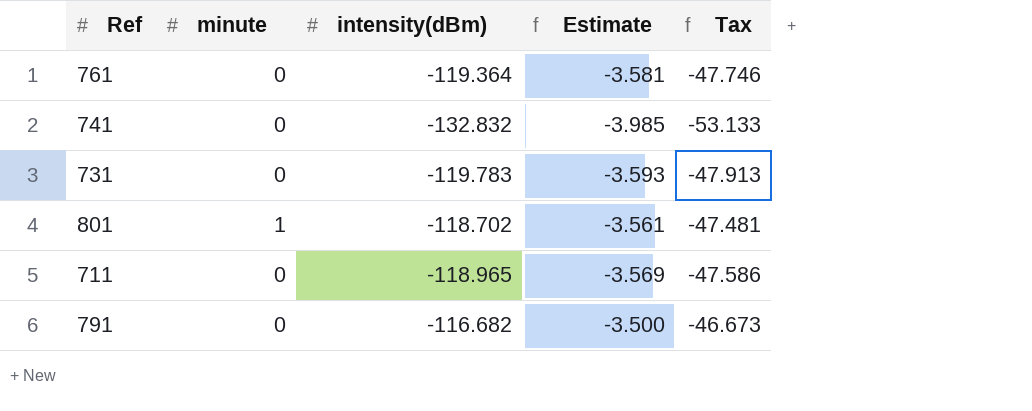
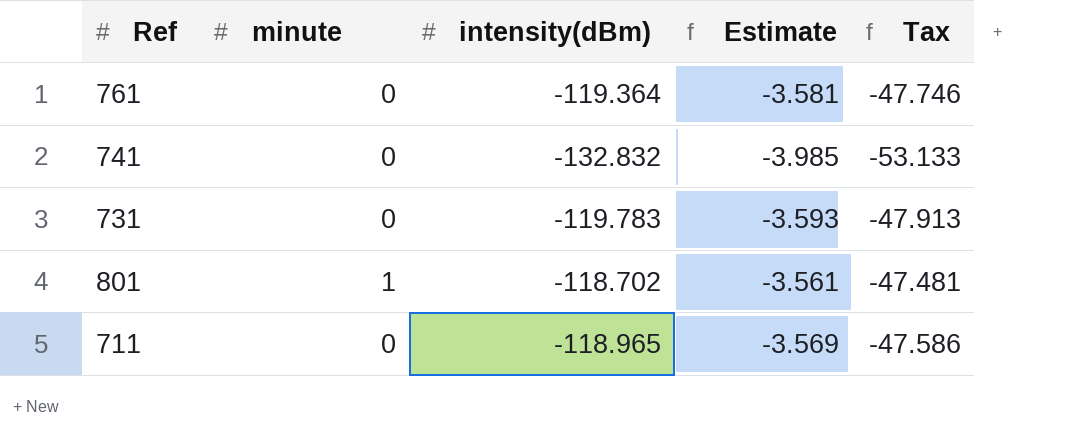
row 791: 0 | -116.682 | -3.500 | -46.673 -> none

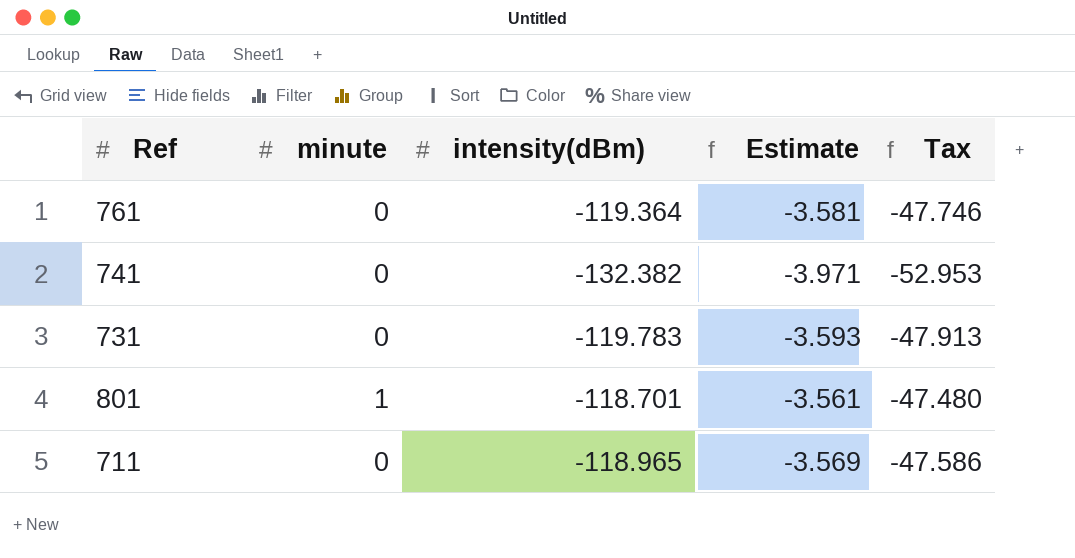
741 | intensity(dBm): -132.832 -> -132.382
741 | Estimate: -3.985 -> -3.971
741 | Tax: -53.133 -> -52.953
801 | intensity(dBm): -118.702 -> -118.701
801 | Tax: -47.481 -> -47.480

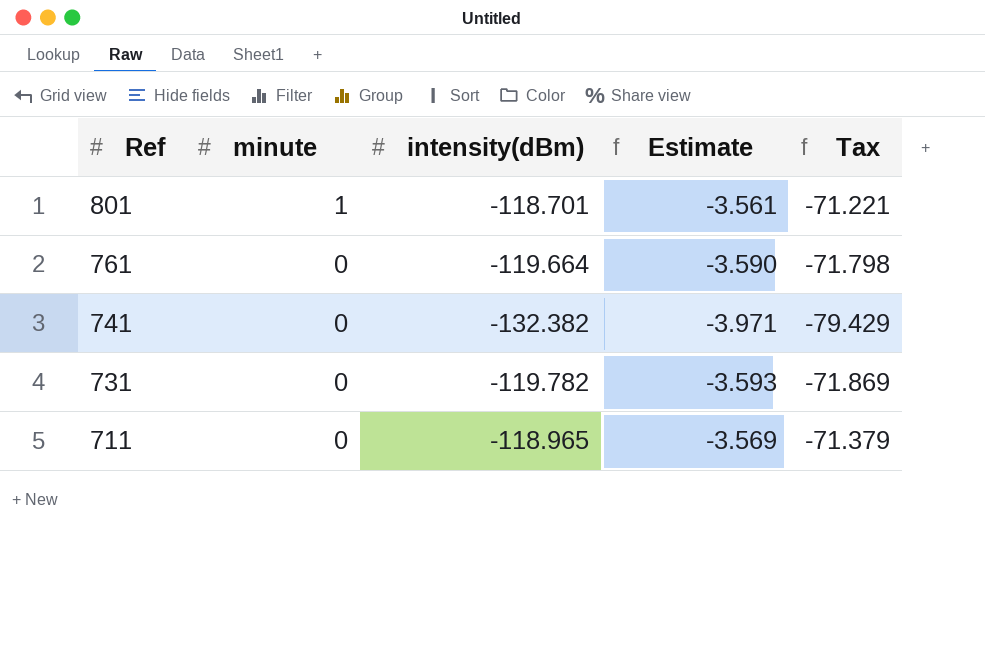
row order: none -> Ref descending
column Tax | formula: [intensity(dBm)] * 0.4 -> [intensity(dBm)] * 0.6
761 | intensity(dBm): -119.364 -> -119.664
761 | Estimate: -3.581 -> -3.590
731 | intensity(dBm): -119.783 -> -119.782

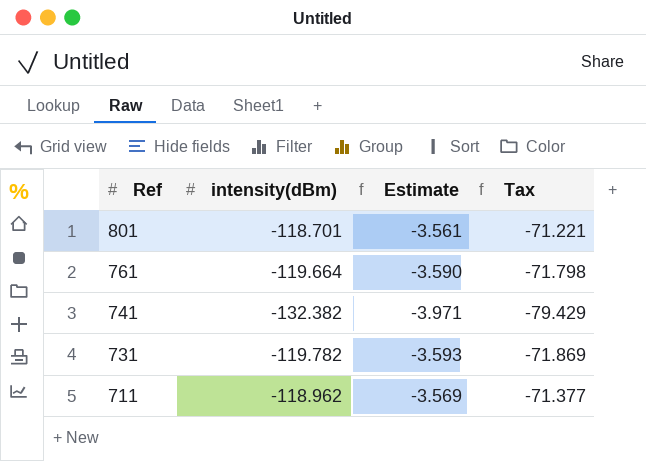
column minute | position: 2 -> none
711 | intensity(dBm): -118.965 -> -118.962
711 | Tax: -71.379 -> -71.377

